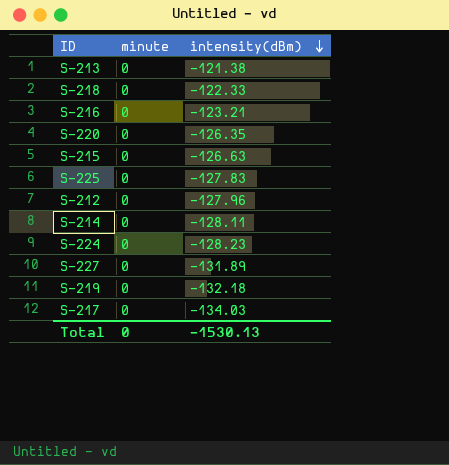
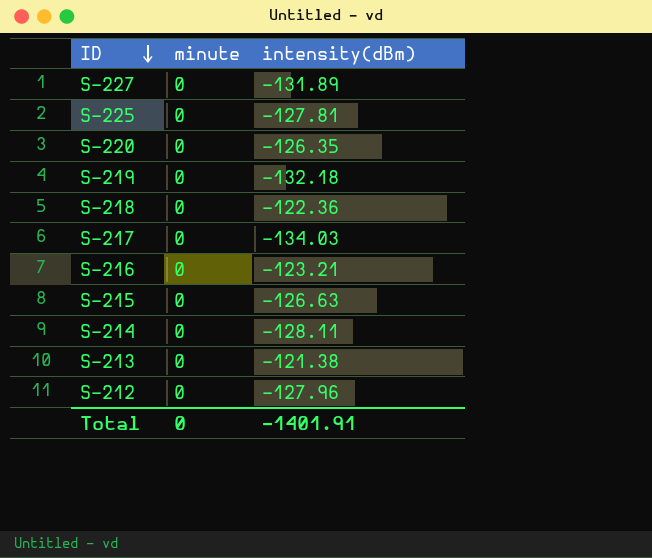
row order: intensity(dBm) descending -> ID descending
row S-224: 0 | -128.23 -> none
S-225 | intensity(dBm): -127.83 -> -127.81
S-218 | intensity(dBm): -122.33 -> -122.36
Total | intensity(dBm): -1530.13 -> -1401.91

